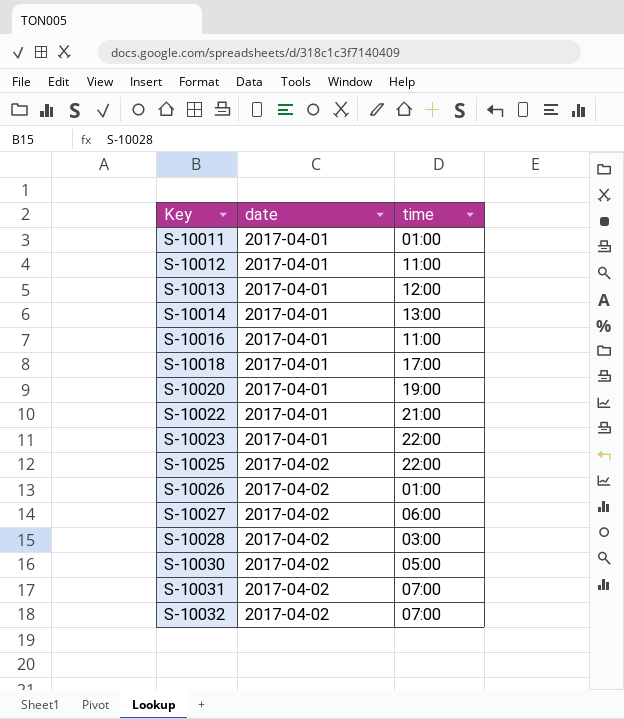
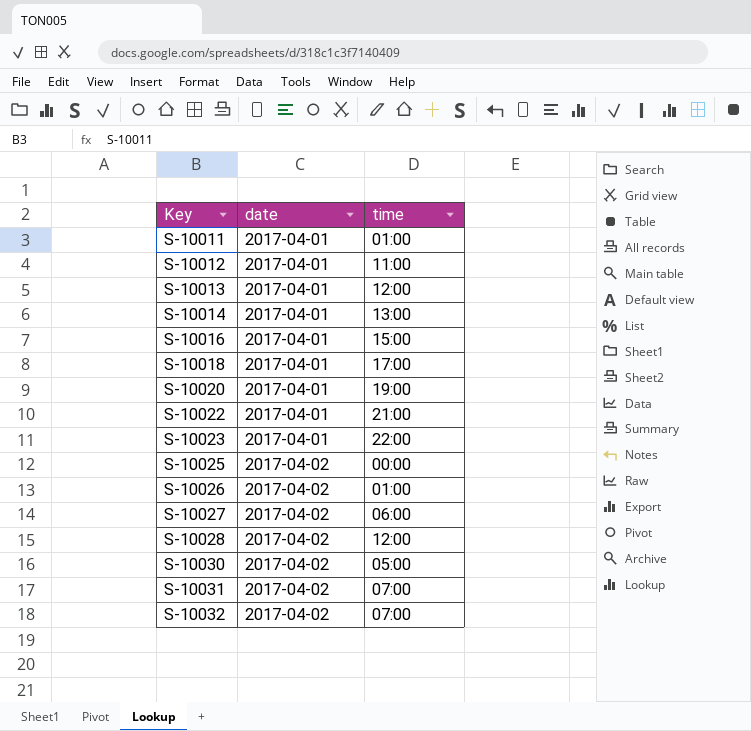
S-10016 | time: 11:00 -> 15:00
S-10025 | time: 22:00 -> 00:00
S-10028 | time: 03:00 -> 12:00

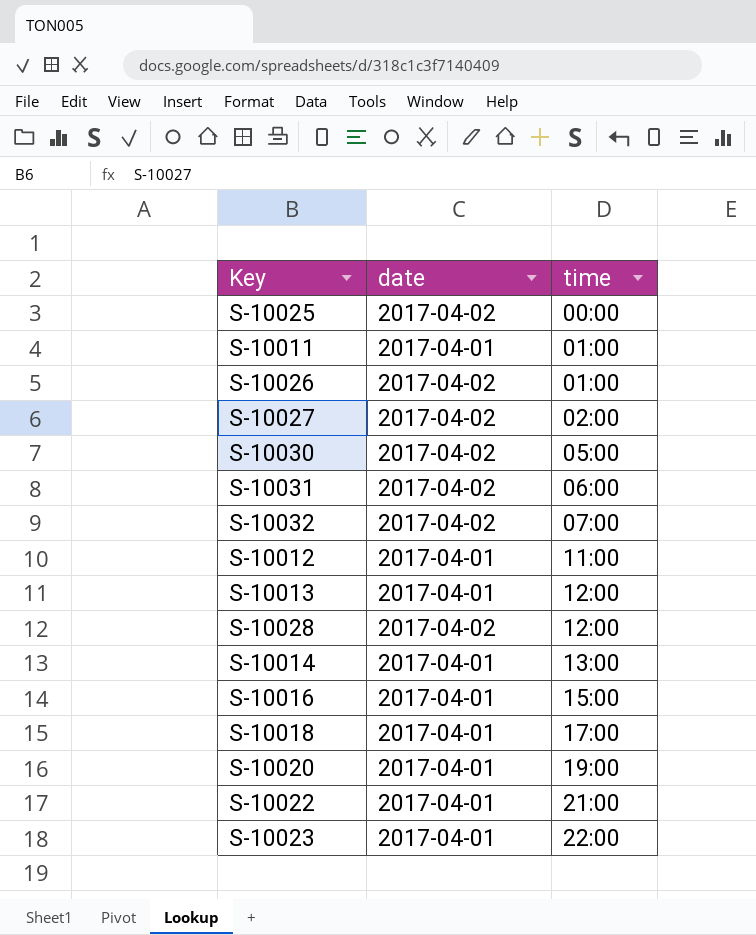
row order: Key ascending -> time ascending
S-10027 | time: 06:00 -> 02:00
S-10031 | time: 07:00 -> 06:00

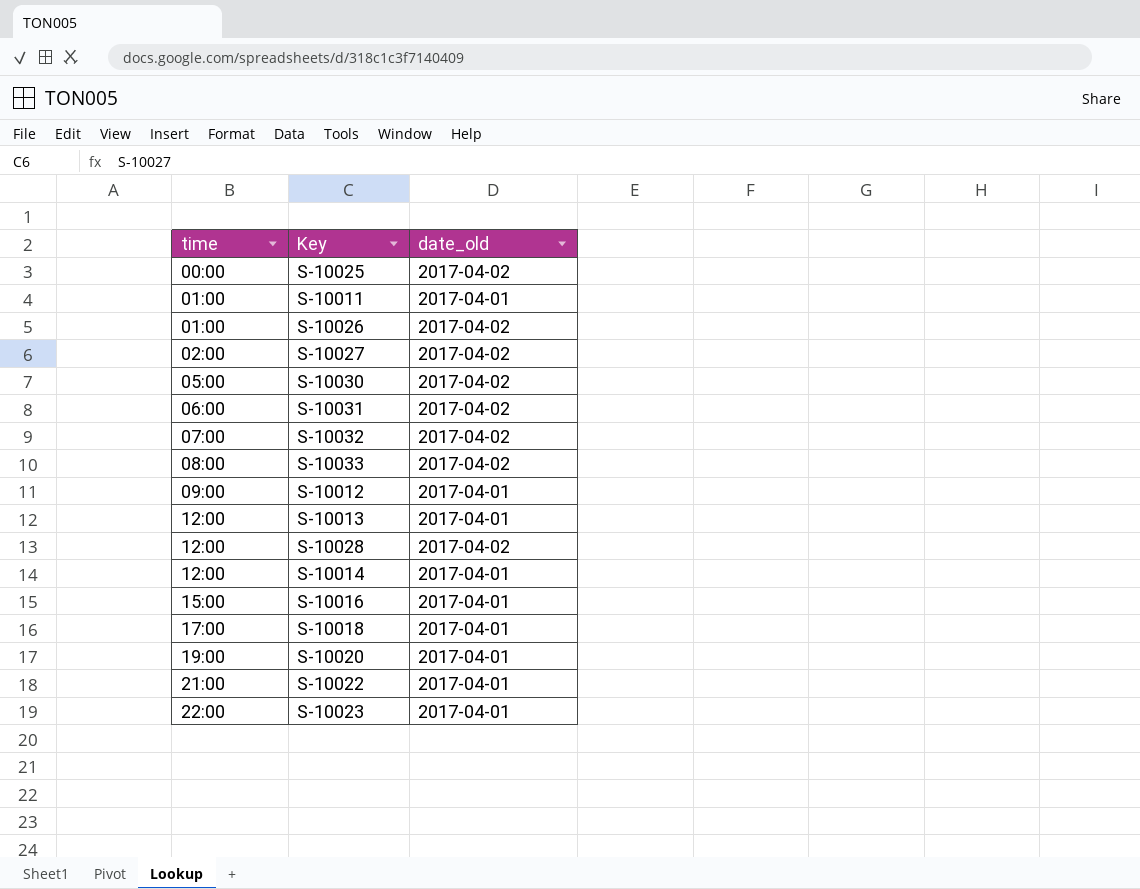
column time | position: 3 -> 1
column name: date -> date_old
row S-10033: none -> 08:00 | 2017-04-02
S-10012 | time: 11:00 -> 09:00
S-10014 | time: 13:00 -> 12:00

